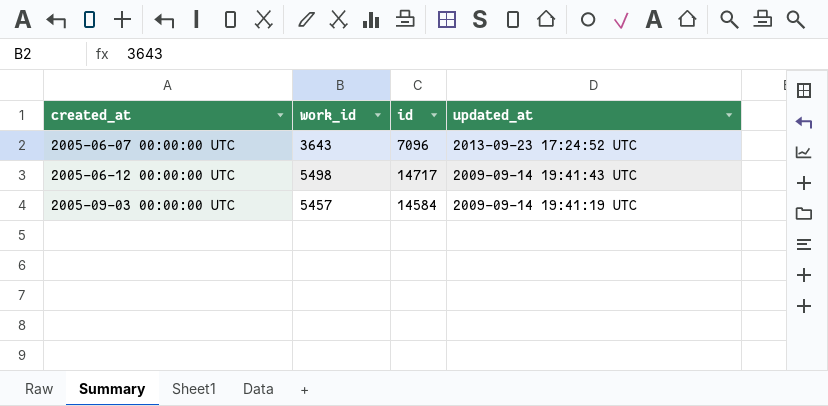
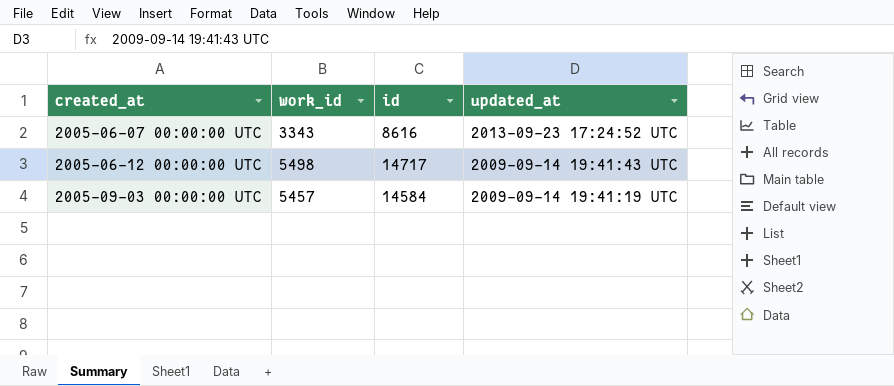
2005-06-07 00:00:00 UTC | work_id: 3643 -> 3343
2005-06-07 00:00:00 UTC | id: 7096 -> 8616

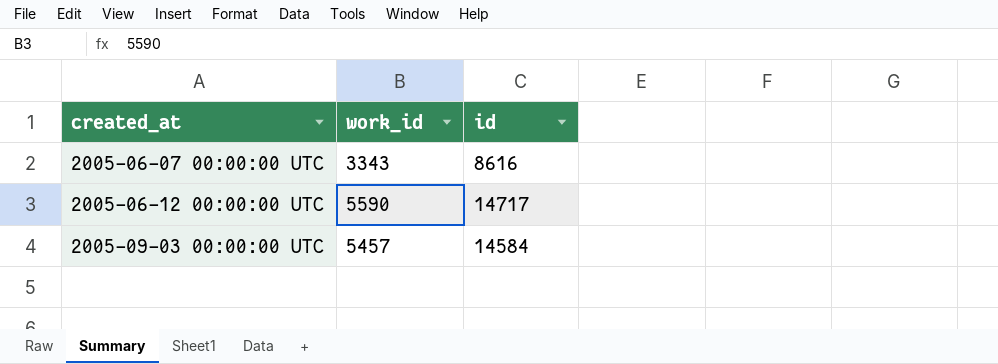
column updated_at | position: 4 -> none
2005-06-12 00:00:00 UTC | work_id: 5498 -> 5590

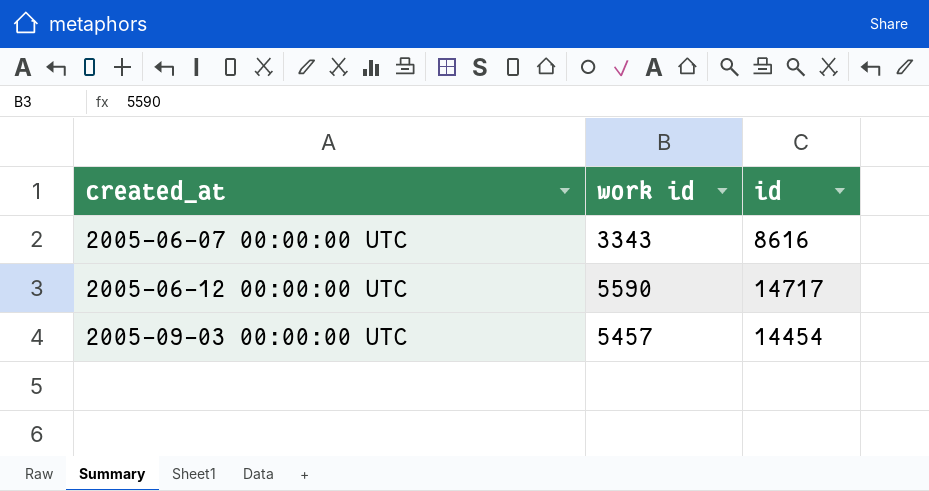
column name: work_id -> work id
2005-09-03 00:00:00 UTC | id: 14584 -> 14454

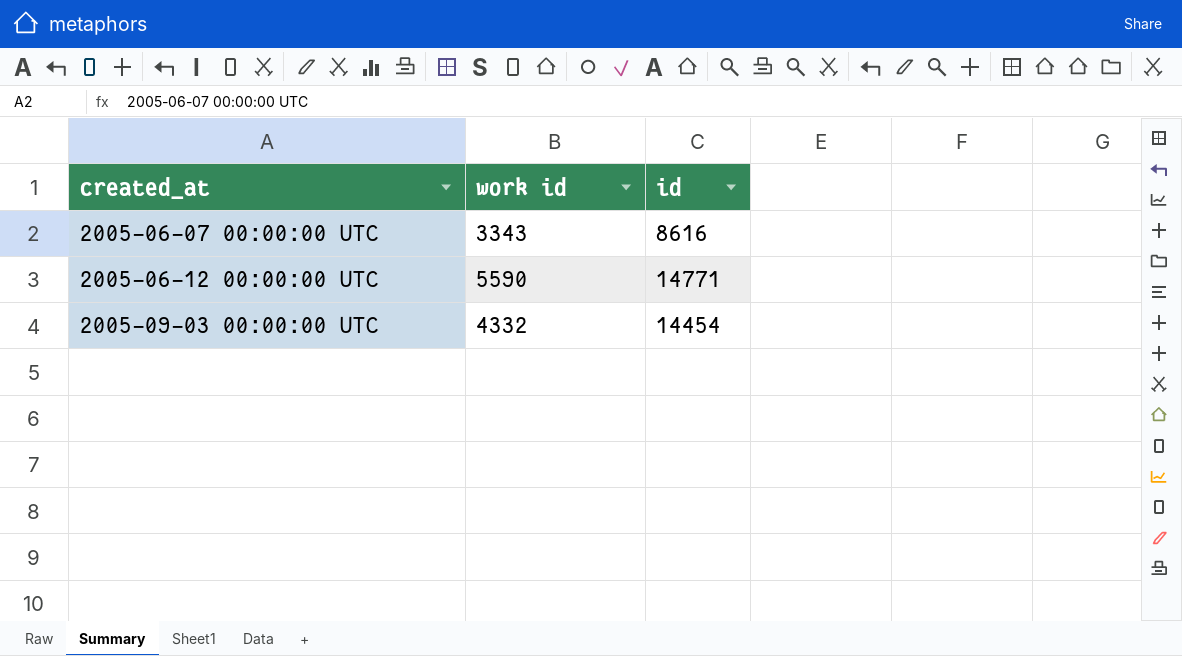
2005-06-12 00:00:00 UTC | id: 14717 -> 14771
2005-09-03 00:00:00 UTC | work id: 5457 -> 4332

